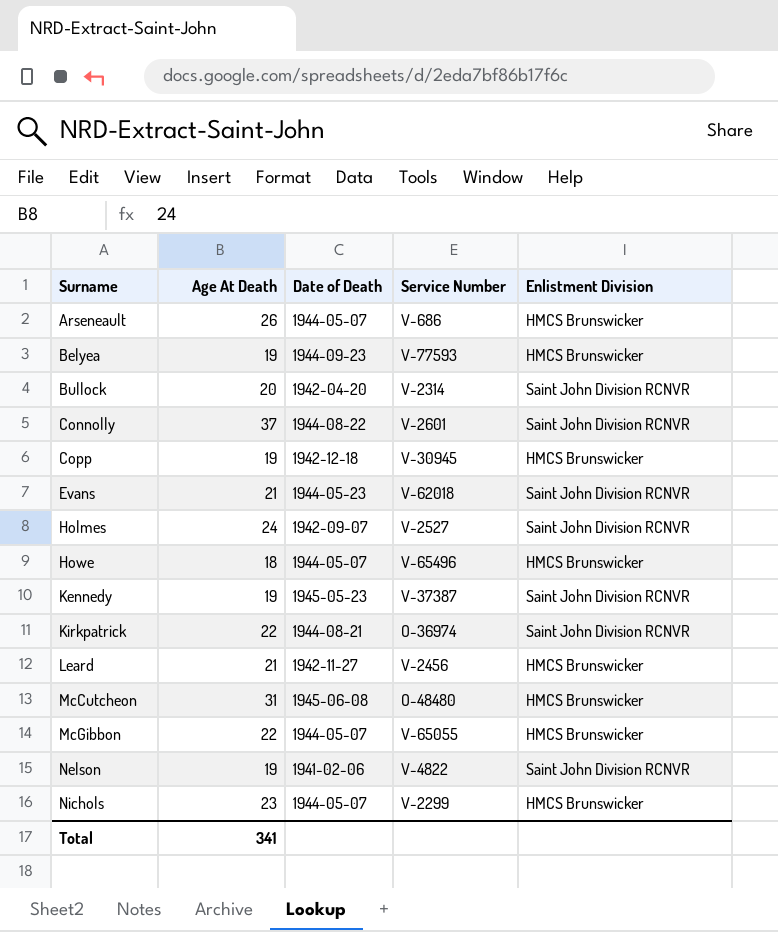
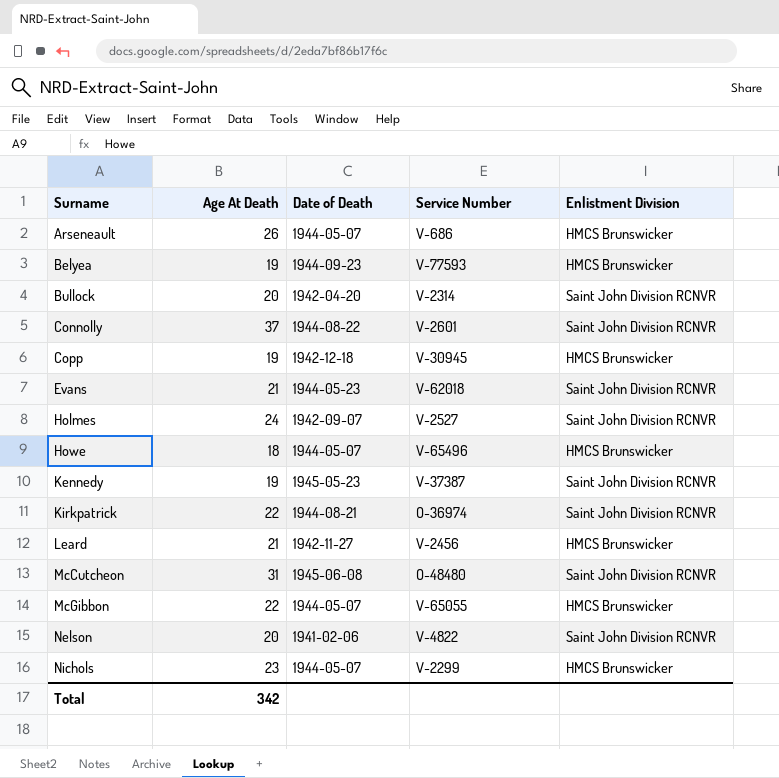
McCutcheon | Enlistment Division: HMCS Brunswicker -> Saint John Division RCNVR
Nelson | Age At Death: 19 -> 20
Total | Age At Death: 341 -> 342

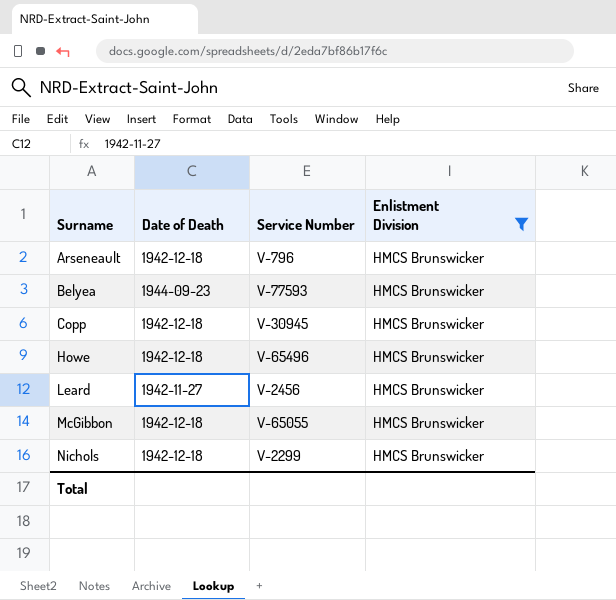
filter: none -> Enlistment Division = HMCS Brunswicker
column Age At Death | position: 2 -> none
Arseneault | Date of Death: 1944-05-07 -> 1942-12-18
Arseneault | Service Number: V-686 -> V-796
Howe | Date of Death: 1944-05-07 -> 1942-12-18
McGibbon | Date of Death: 1944-05-07 -> 1942-12-18
Nichols | Date of Death: 1944-05-07 -> 1942-12-18

